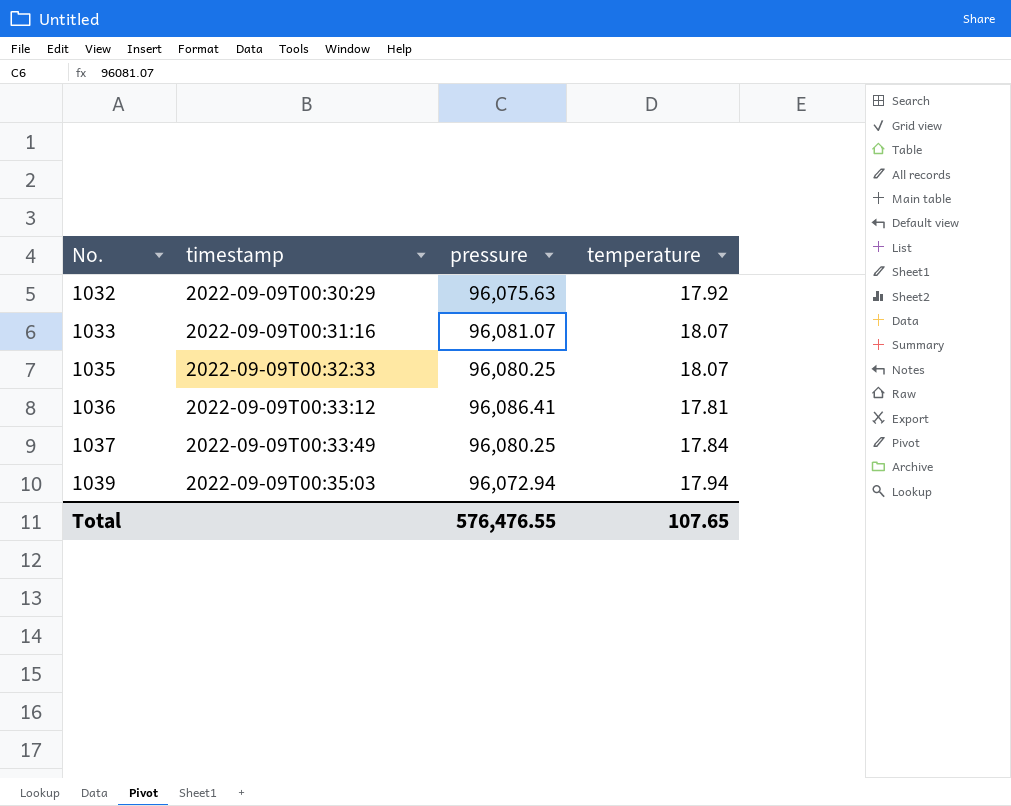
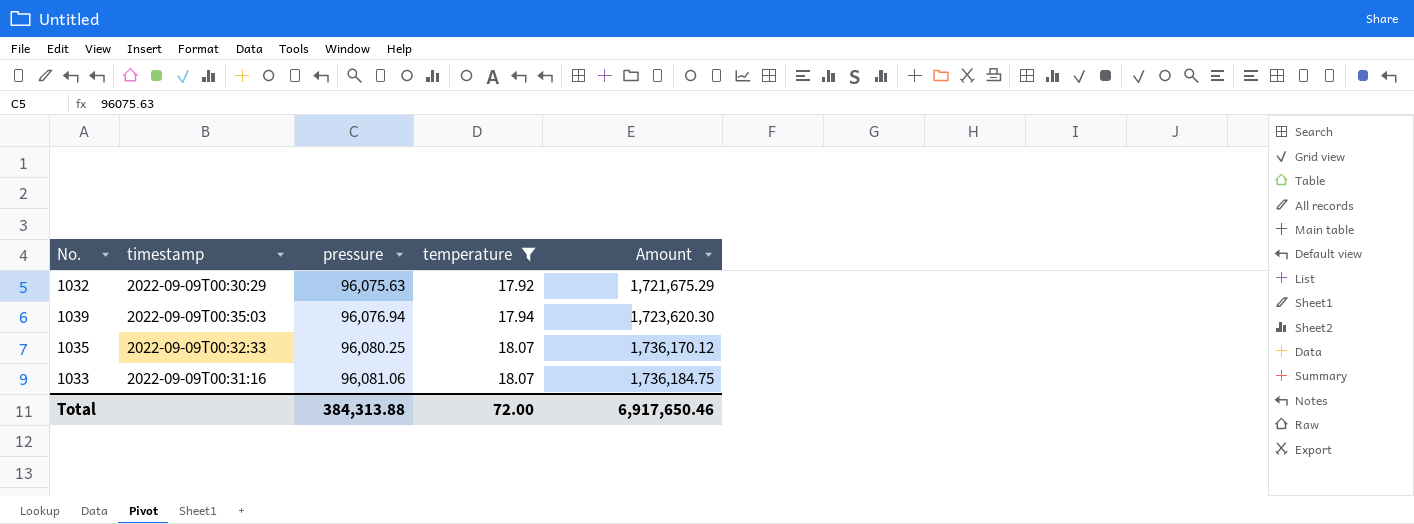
filter: none -> temperature >= 17.92
row order: No. ascending -> pressure ascending
column Amount | formula: none -> [pressure] * [temperature]
1039 | pressure: 96,072.94 -> 96,076.94
1033 | pressure: 96,081.07 -> 96,081.06
Total | pressure: 576,476.55 -> 384,313.88
Total | temperature: 107.65 -> 72.00

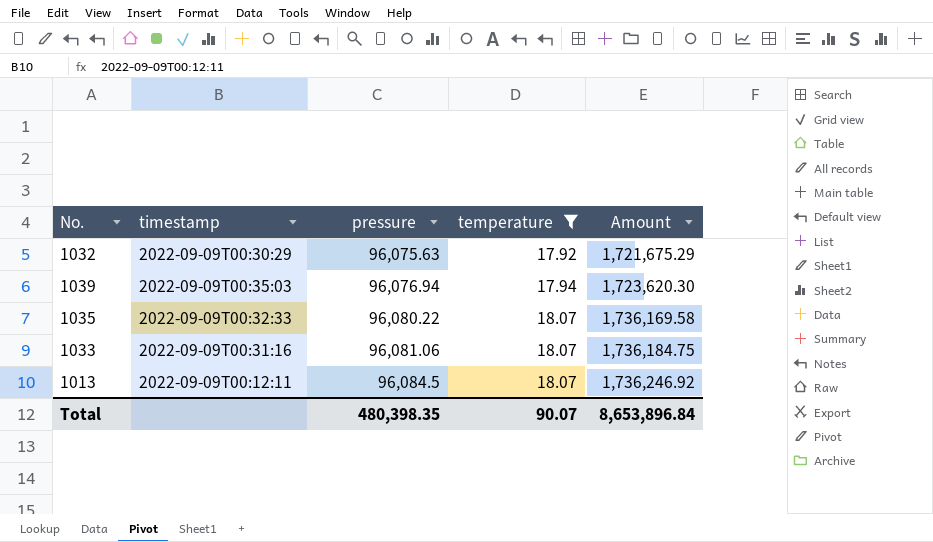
1035 | pressure: 96,080.25 -> 96,080.22
1035 | Amount: 1,736,170.12 -> 1,736,169.58
row 1013: none -> 2022-09-09T00:12:11 | 96,084.5 | 18.07 | 1,736,246.92
Total | pressure: 384,313.88 -> 480,398.35
Total | temperature: 72.00 -> 90.07
Total | Amount: 6,917,650.46 -> 8,653,896.84

